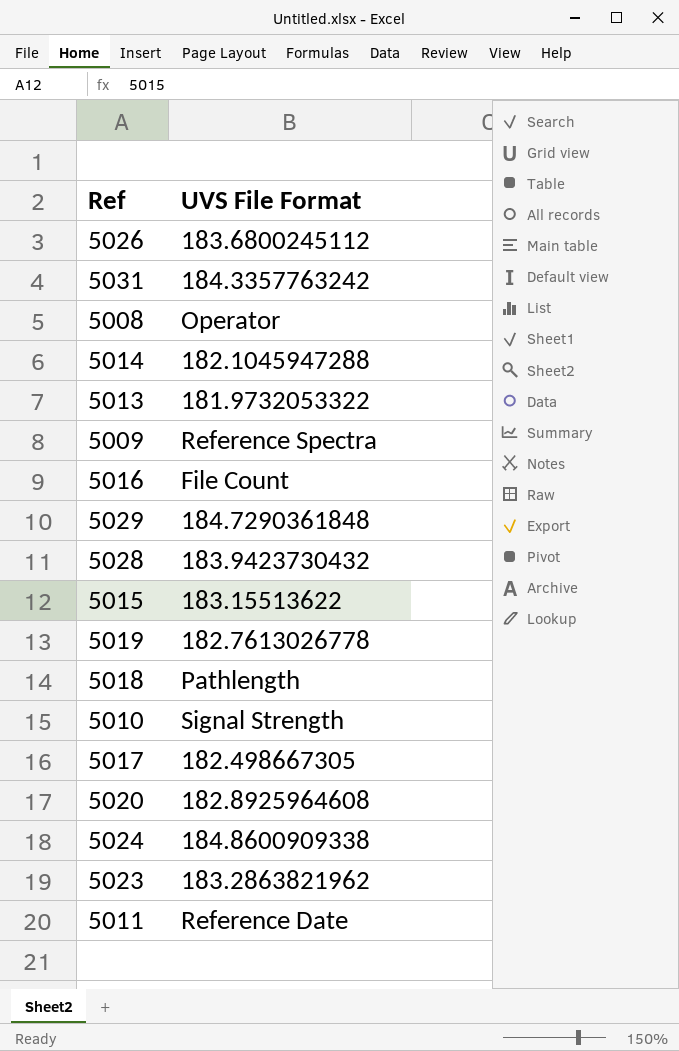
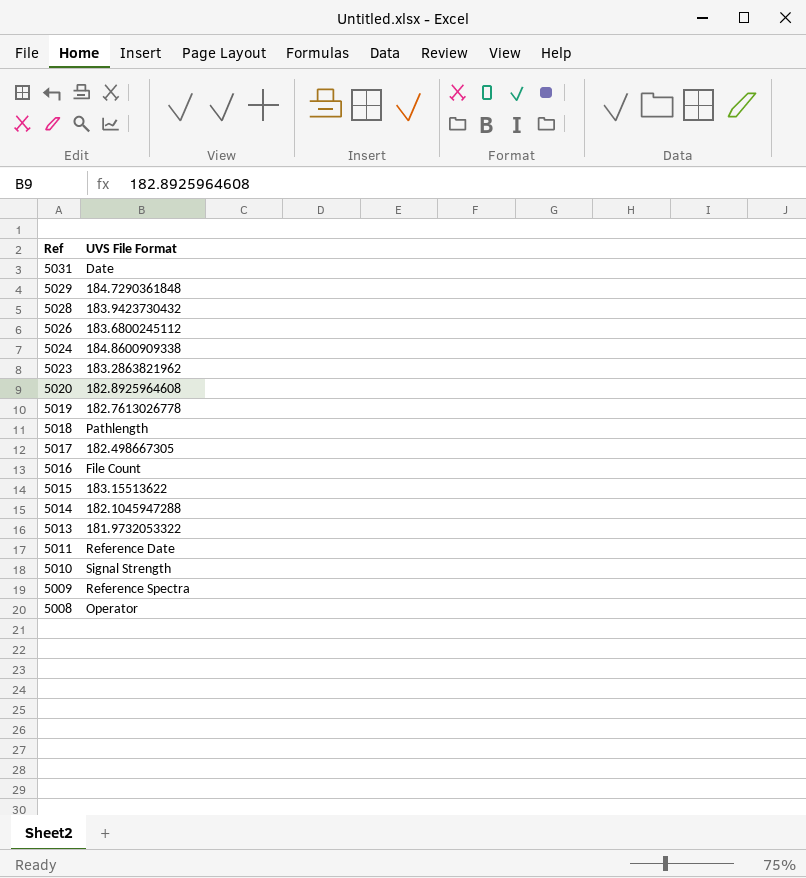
row order: none -> Ref descending
5031 | UVS File Format: 184.3357763242 -> Date

